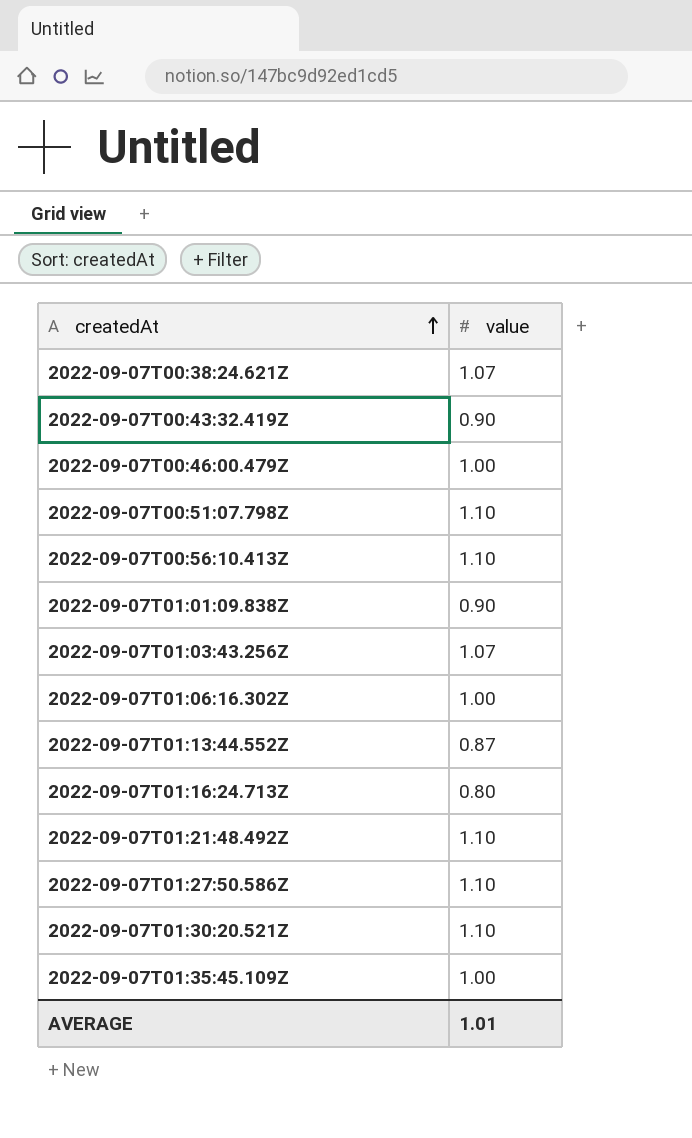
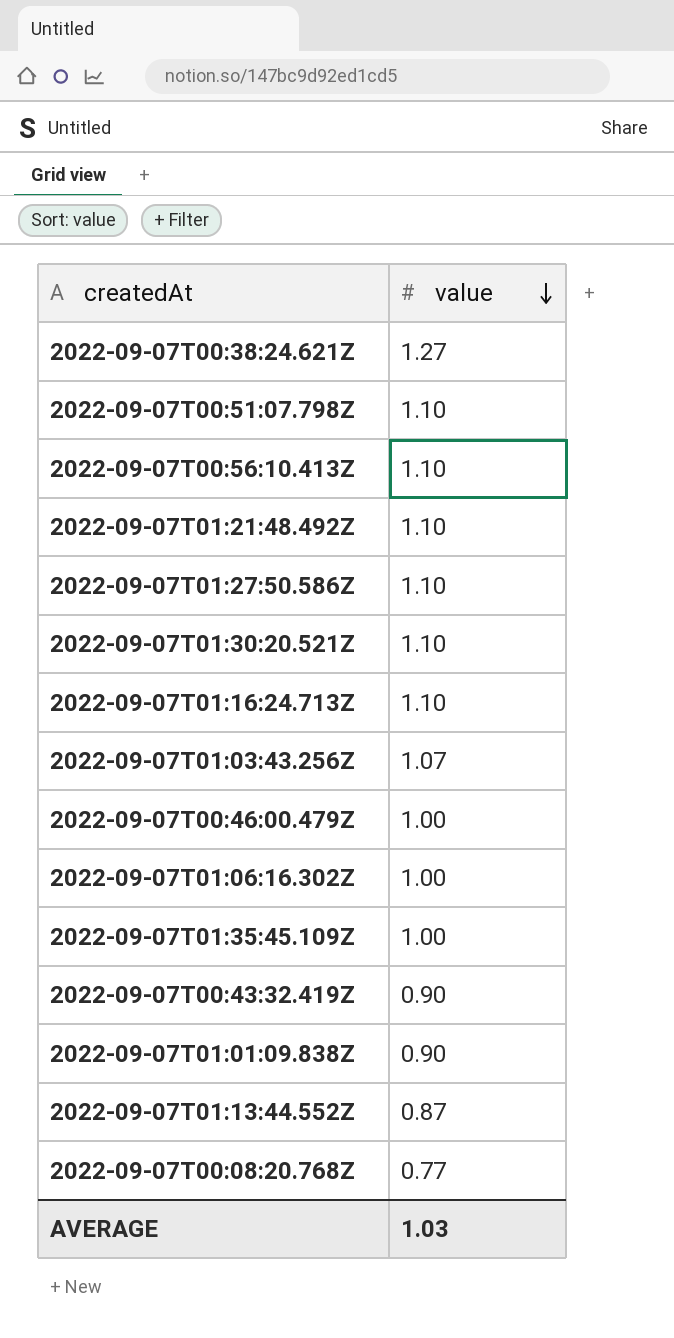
row order: createdAt ascending -> value descending
2022-09-07T00:38:24.621Z | value: 1.07 -> 1.27
2022-09-07T01:16:24.713Z | value: 0.80 -> 1.10
row 2022-09-07T00:08:20.768Z: none -> 0.77
AVERAGE | value: 1.01 -> 1.03

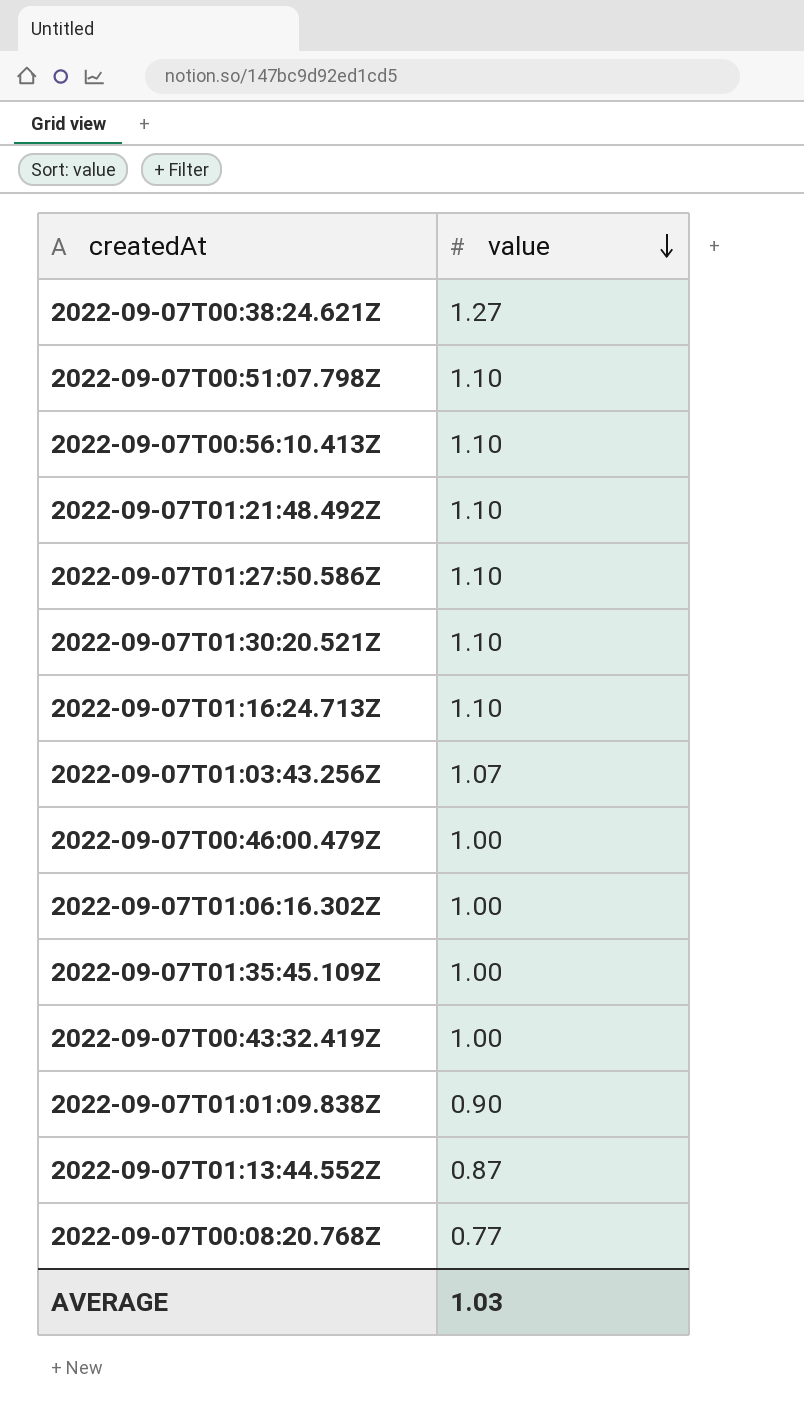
2022-09-07T00:43:32.419Z | value: 0.90 -> 1.00

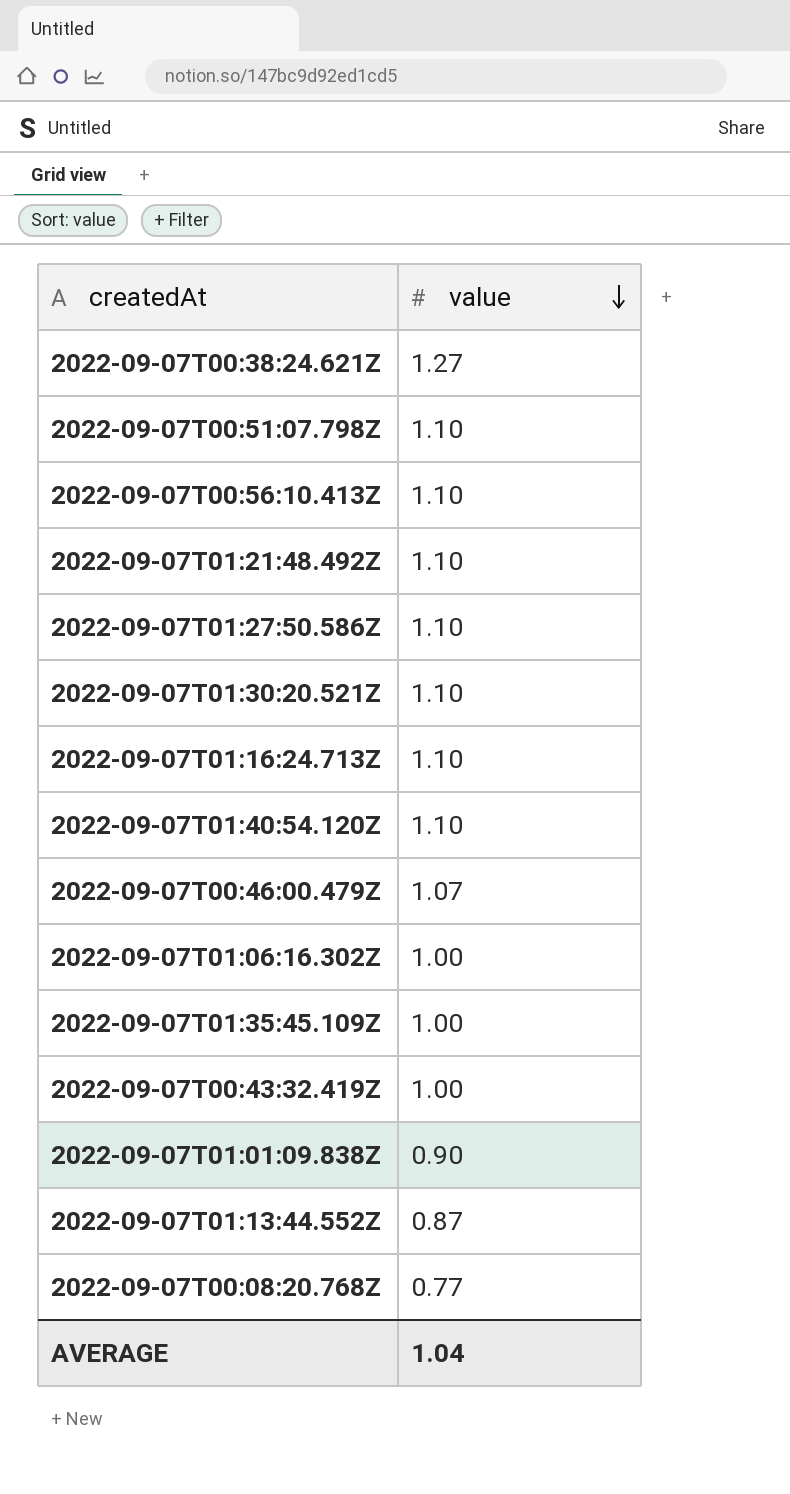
row 2022-09-07T01:03:43.256Z: 1.07 -> none
row 2022-09-07T01:40:54.120Z: none -> 1.10
2022-09-07T00:46:00.479Z | value: 1.00 -> 1.07
AVERAGE | value: 1.03 -> 1.04

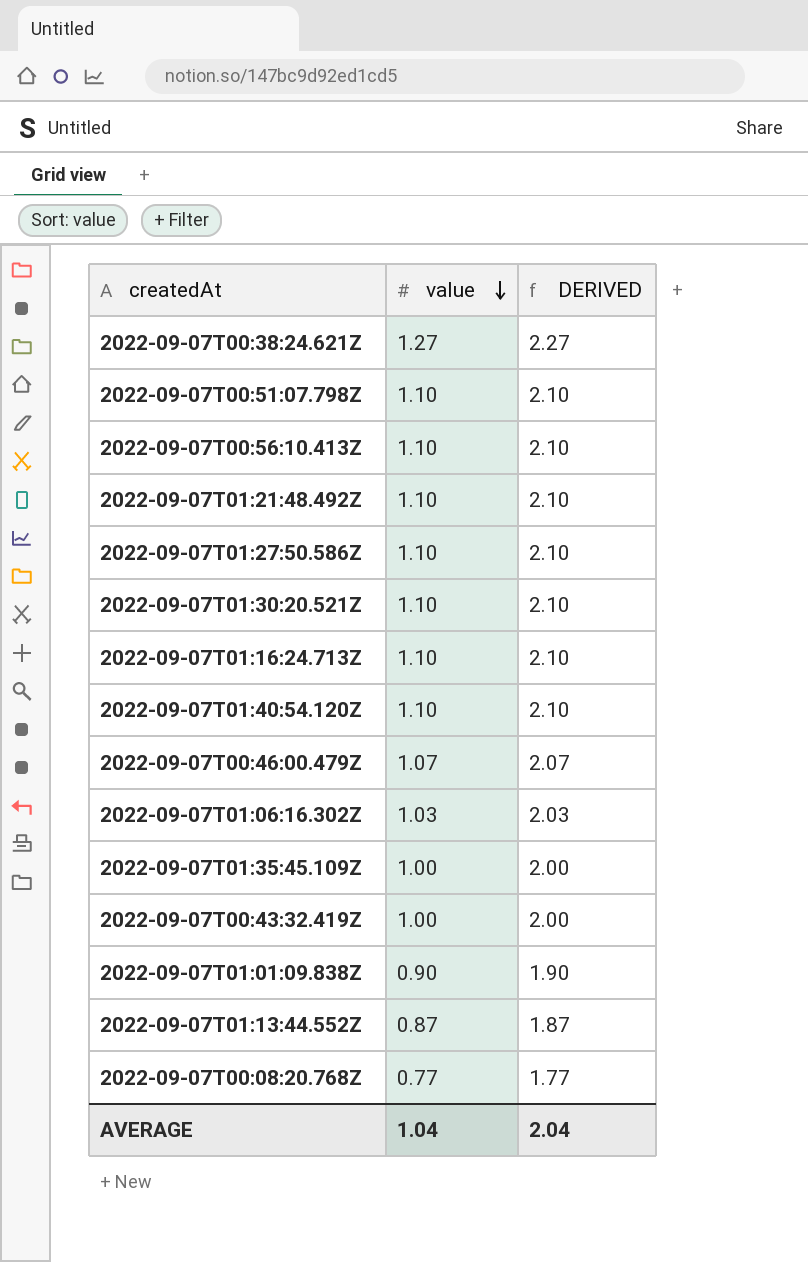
column DERIVED | formula: none -> [value] + 1
2022-09-07T01:06:16.302Z | value: 1.00 -> 1.03

